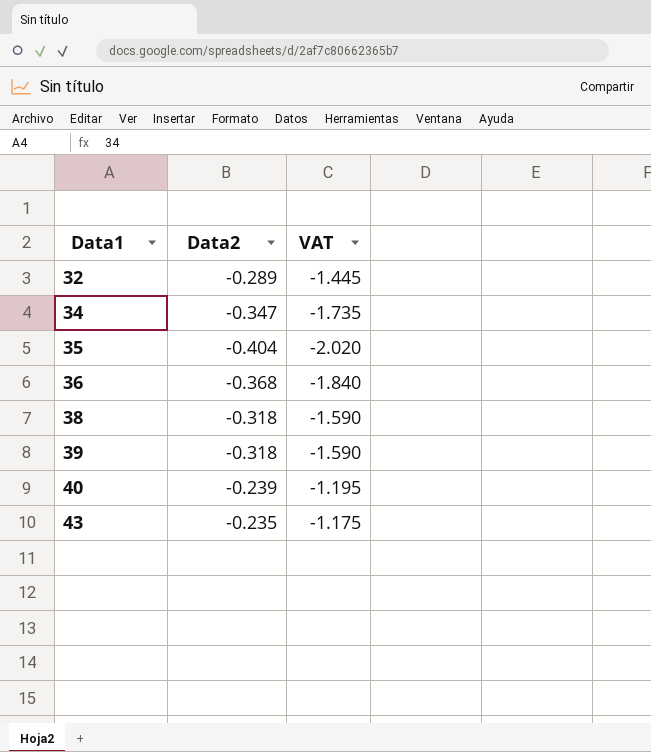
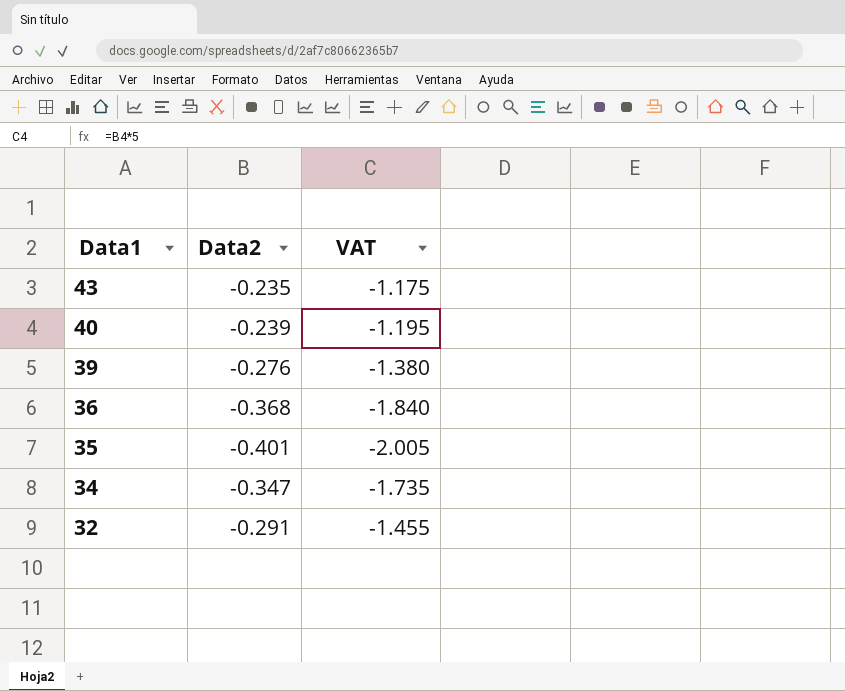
row order: Data1 ascending -> Data1 descending
row 38: -0.318 | -1.590 -> none
39 | Data2: -0.318 -> -0.276
39 | VAT: -1.590 -> -1.380
35 | Data2: -0.404 -> -0.401
35 | VAT: -2.020 -> -2.005
32 | Data2: -0.289 -> -0.291
32 | VAT: -1.445 -> -1.455

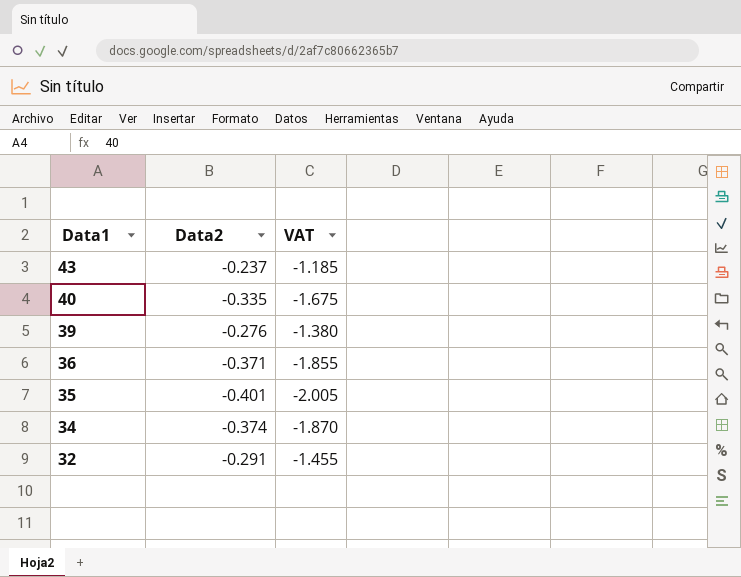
43 | Data2: -0.235 -> -0.237
43 | VAT: -1.175 -> -1.185
40 | Data2: -0.239 -> -0.335
40 | VAT: -1.195 -> -1.675
36 | Data2: -0.368 -> -0.371
36 | VAT: -1.840 -> -1.855
34 | Data2: -0.347 -> -0.374
34 | VAT: -1.735 -> -1.870

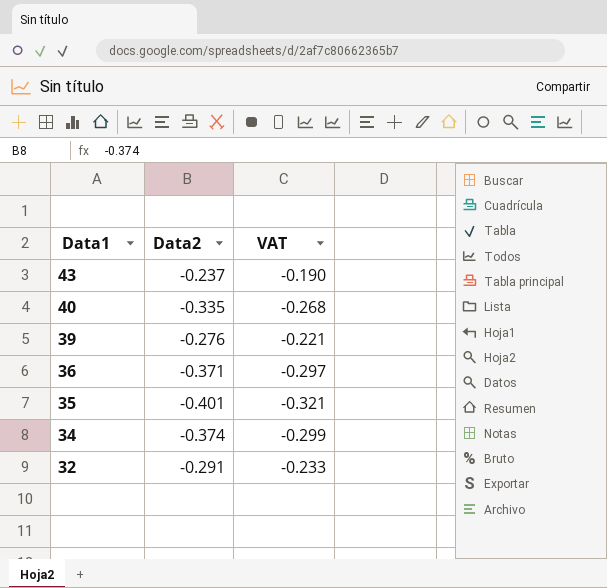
column VAT | formula: [Data2] * 5 -> [Data2] * 0.8

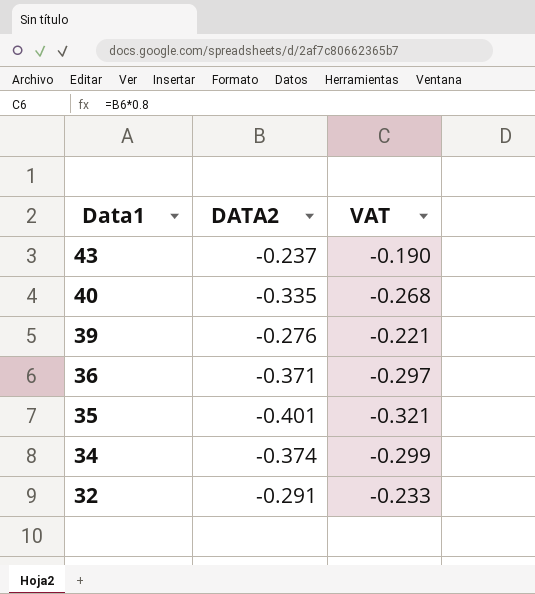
column name: Data2 -> DATA2

